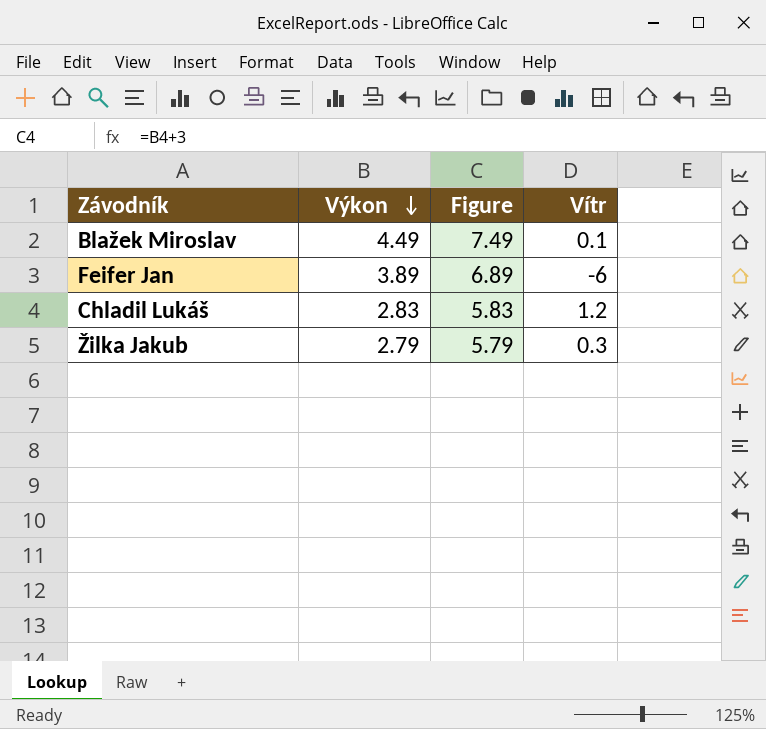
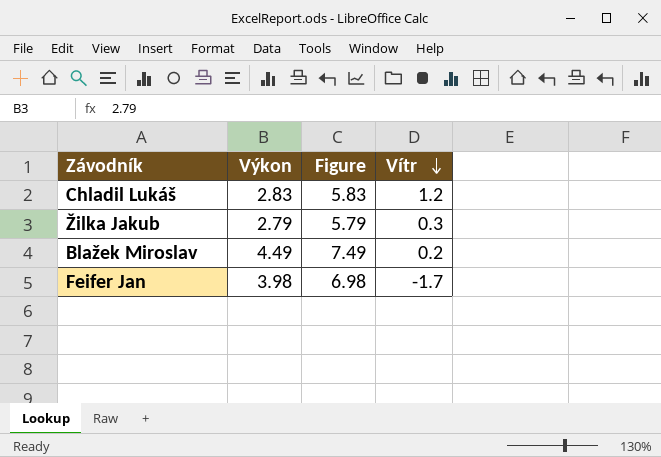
row order: Výkon descending -> Vítr descending
Blažek Miroslav | Vítr: 0.1 -> 0.2
Feifer Jan | Výkon: 3.89 -> 3.98
Feifer Jan | Figure: 6.89 -> 6.98
Feifer Jan | Vítr: -6 -> -1.7

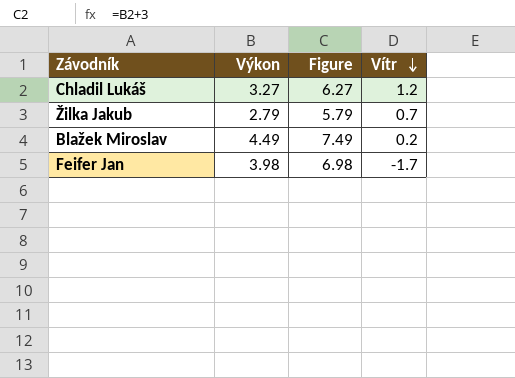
Chladil Lukáš | Výkon: 2.83 -> 3.27
Chladil Lukáš | Figure: 5.83 -> 6.27
Žilka Jakub | Vítr: 0.3 -> 0.7

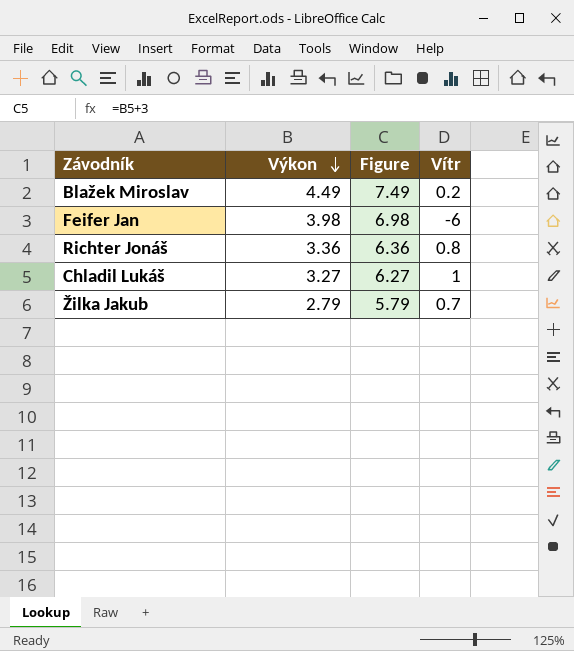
row order: Vítr descending -> Výkon descending
Feifer Jan | Vítr: -1.7 -> -6
row Richter Jonáš: none -> 3.36 | 6.36 | 0.8
Chladil Lukáš | Vítr: 1.2 -> 1

